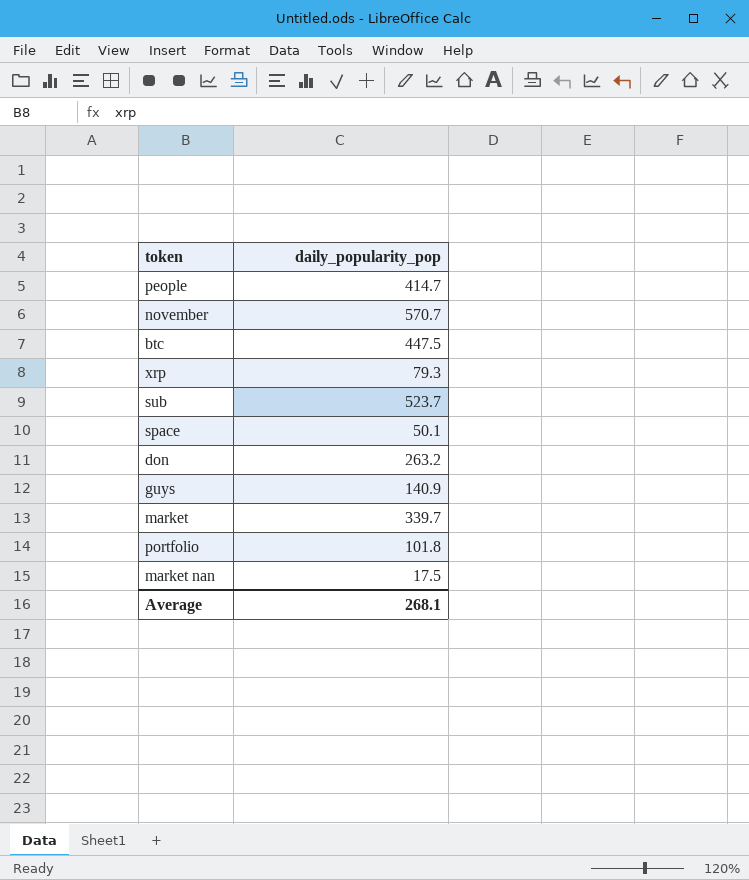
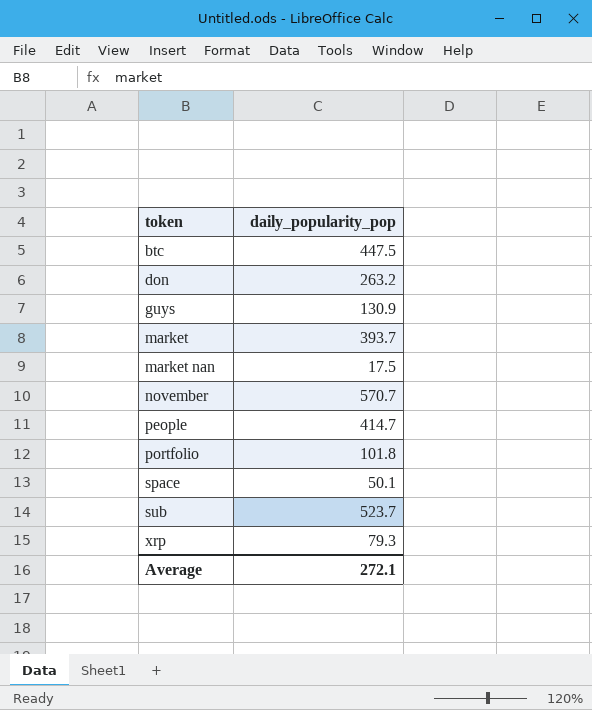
row order: none -> token ascending
guys | daily_popularity_pop: 140.9 -> 130.9
market | daily_popularity_pop: 339.7 -> 393.7
Average | daily_popularity_pop: 268.1 -> 272.1

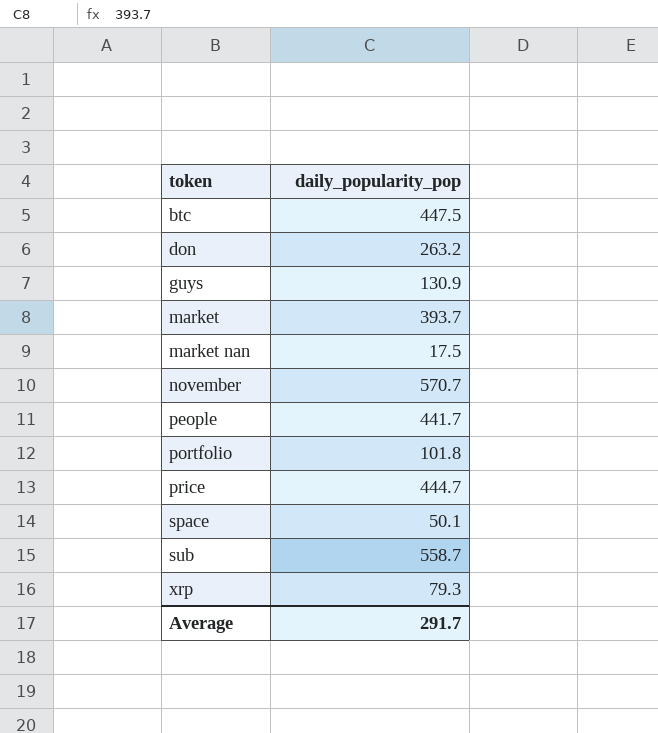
people | daily_popularity_pop: 414.7 -> 441.7
row price: none -> 444.7
sub | daily_popularity_pop: 523.7 -> 558.7
Average | daily_popularity_pop: 272.1 -> 291.7

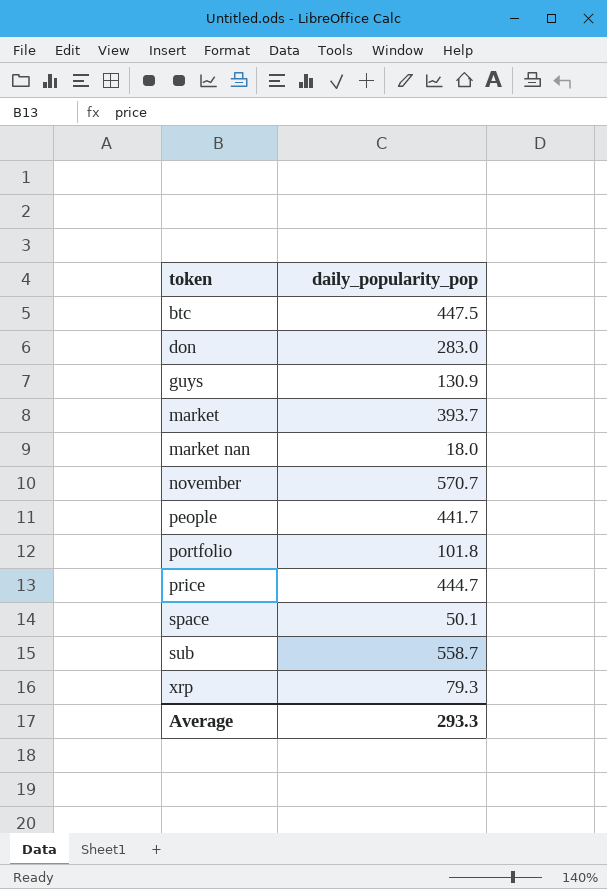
don | daily_popularity_pop: 263.2 -> 283.0
market nan | daily_popularity_pop: 17.5 -> 18.0
Average | daily_popularity_pop: 291.7 -> 293.3

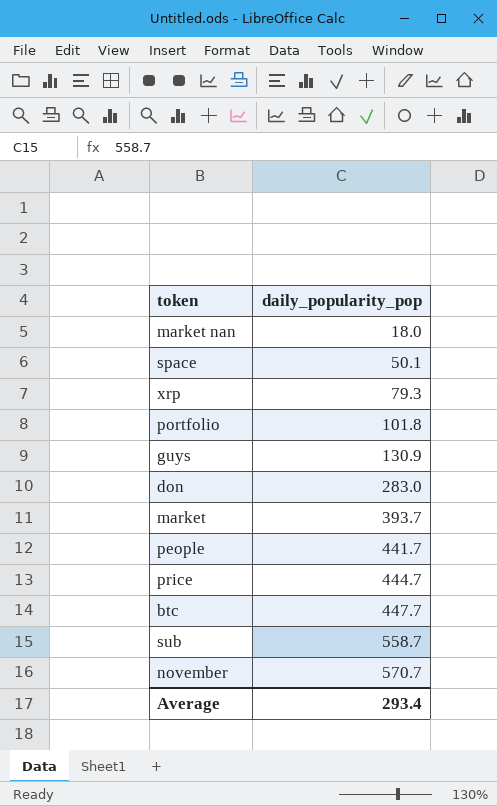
row order: token ascending -> daily_popularity_pop ascending
btc | daily_popularity_pop: 447.5 -> 447.7
Average | daily_popularity_pop: 293.3 -> 293.4

